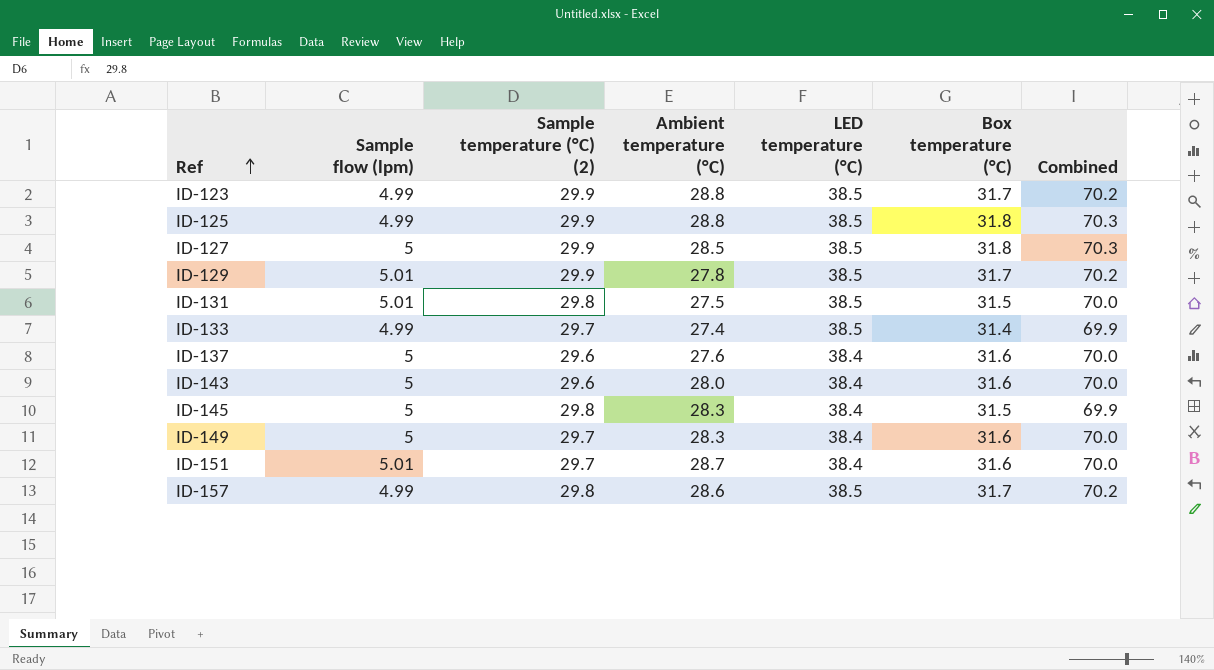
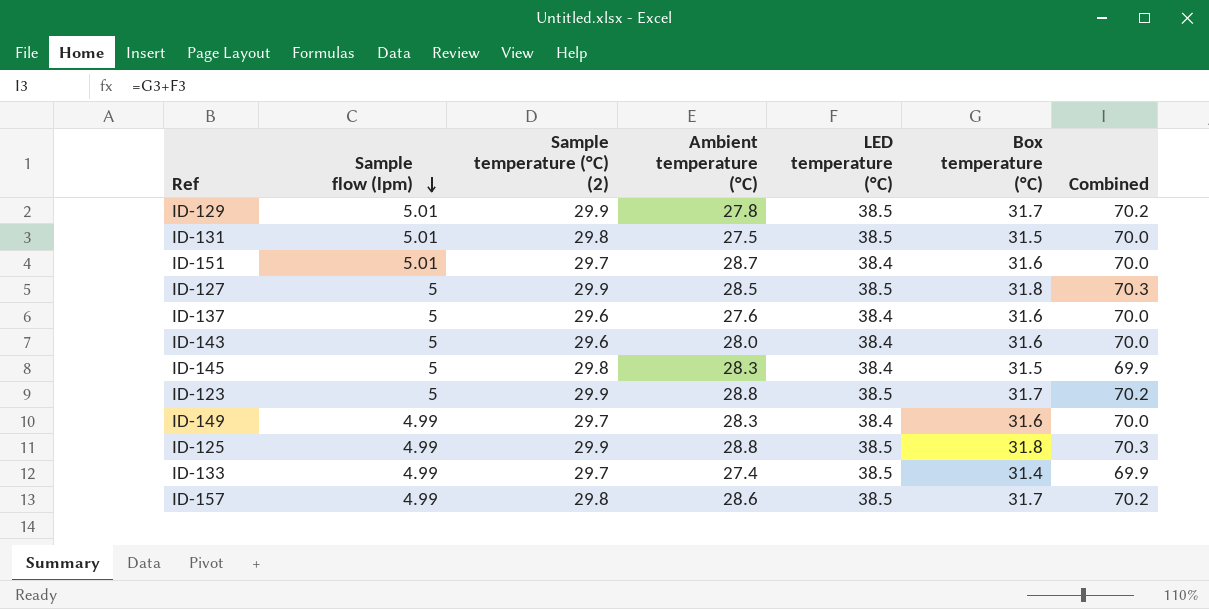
row order: Ref ascending -> Sample flow (lpm) descending
ID-123 | Sample flow (lpm): 4.99 -> 5
ID-149 | Sample flow (lpm): 5 -> 4.99

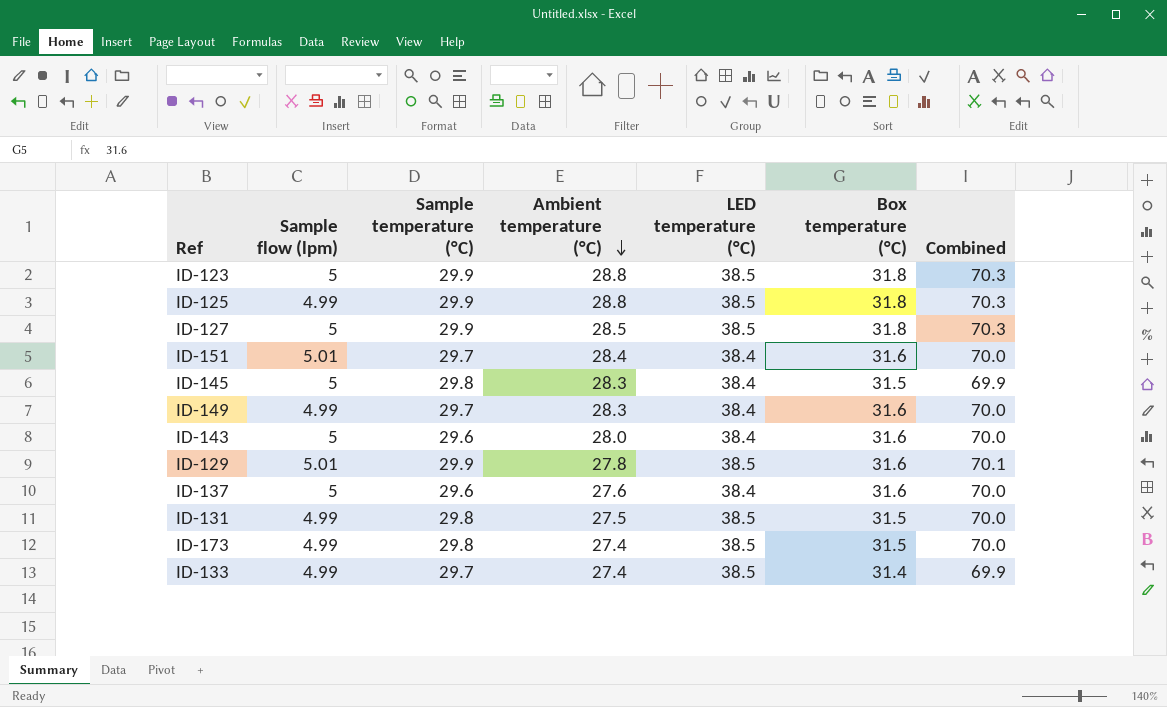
row order: Sample flow (lpm) descending -> Ambient temperature (°C) descending
column name: Sample temperature (°C) (2) -> Sample temperature (°C)
row ID-157: 4.99 | 29.8 | 28.6 | 38.5 | 31.7 | 70.2 -> none
ID-123 | Box temperature (°C): 31.7 -> 31.8
ID-123 | Combined: 70.2 -> 70.3
ID-151 | Ambient temperature (°C): 28.7 -> 28.4
ID-129 | Box temperature (°C): 31.7 -> 31.6
ID-129 | Combined: 70.2 -> 70.1
ID-131 | Sample flow (lpm): 5.01 -> 4.99
row ID-173: none -> 4.99 | 29.8 | 27.4 | 38.5 | 31.5 | 70.0

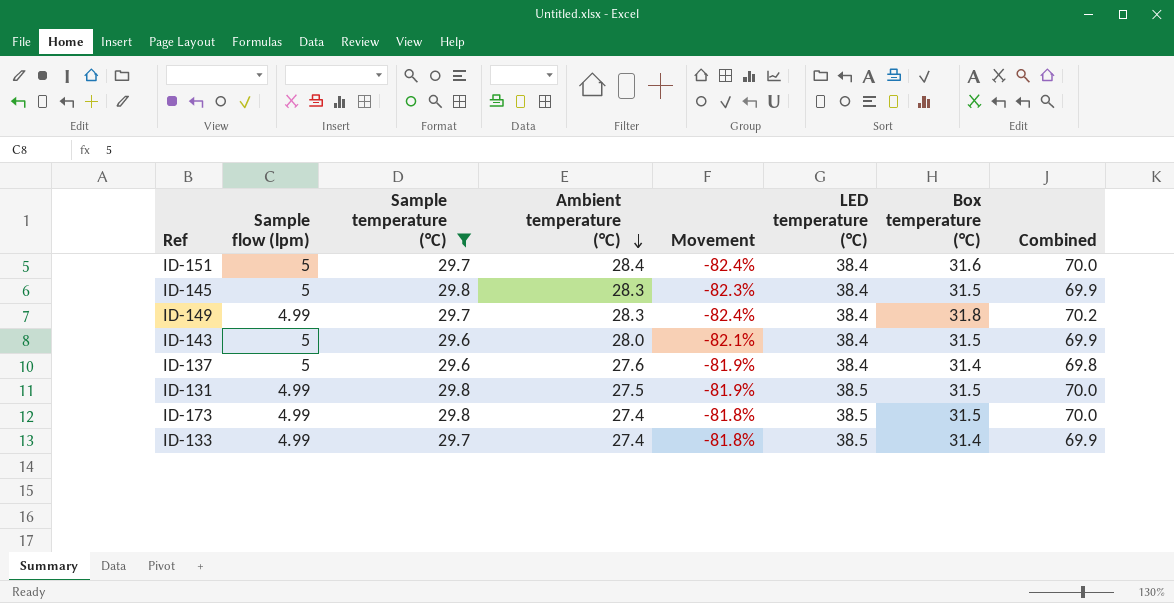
filter: none -> Sample temperature (°C) != 29.9
column Movement | formula: none -> ([Sample flow (lpm)] - [Ambient temperature (°C)]) / [Ambient temperature (°C)]
ID-151 | Sample flow (lpm): 5.01 -> 5
ID-149 | Box temperature (°C): 31.6 -> 31.8
ID-149 | Combined: 70.0 -> 70.2
ID-143 | Box temperature (°C): 31.6 -> 31.5
ID-143 | Combined: 70.0 -> 69.9
ID-137 | Box temperature (°C): 31.6 -> 31.4
ID-137 | Combined: 70.0 -> 69.8

